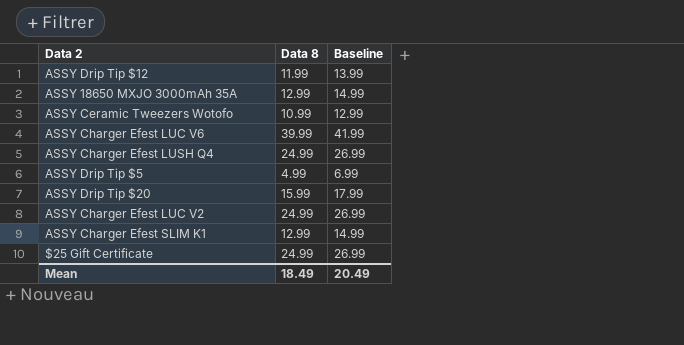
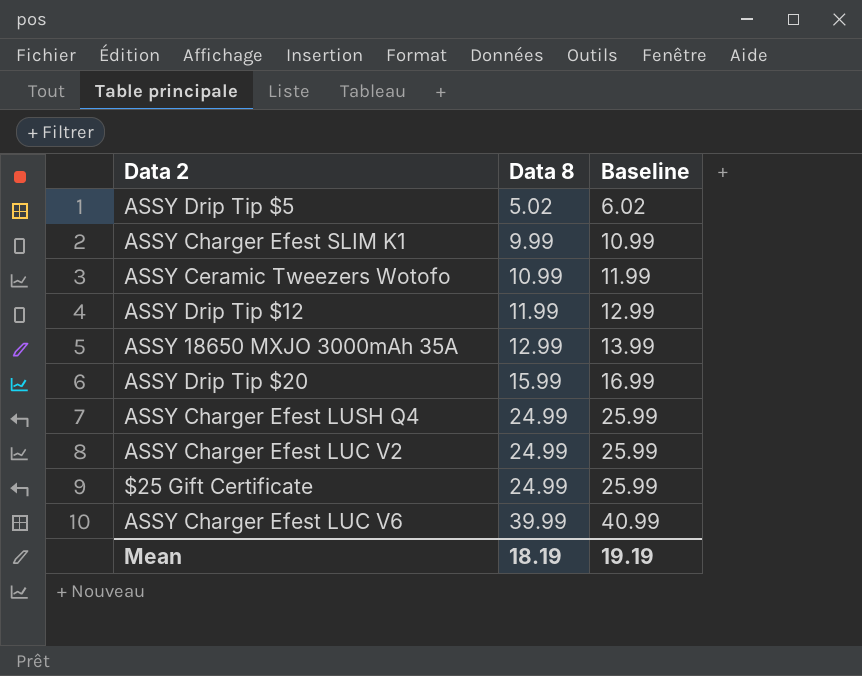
row order: none -> Data 8 ascending
column Baseline | formula: [Data 8] + 2 -> [Data 8] + 1
ASSY Drip Tip $5 | Data 8: 4.99 -> 5.02
ASSY Charger Efest SLIM K1 | Data 8: 12.99 -> 9.99
Mean | Data 8: 18.49 -> 18.19
Mean | Baseline: 20.49 -> 19.19

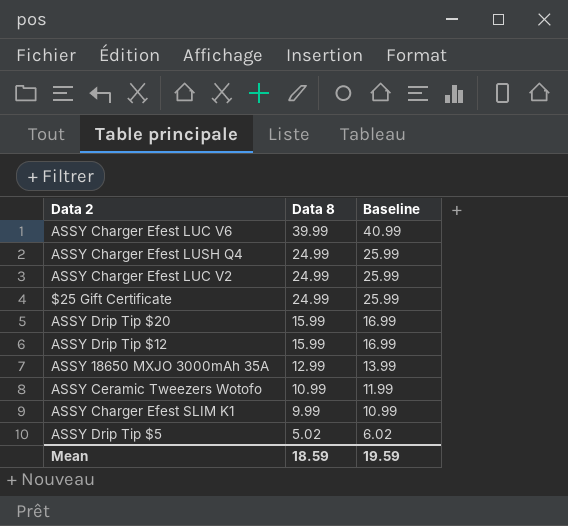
row order: Data 8 ascending -> Data 8 descending
ASSY Drip Tip $12 | Data 8: 11.99 -> 15.99
ASSY Drip Tip $12 | Baseline: 12.99 -> 16.99
Mean | Data 8: 18.19 -> 18.59
Mean | Baseline: 19.19 -> 19.59

